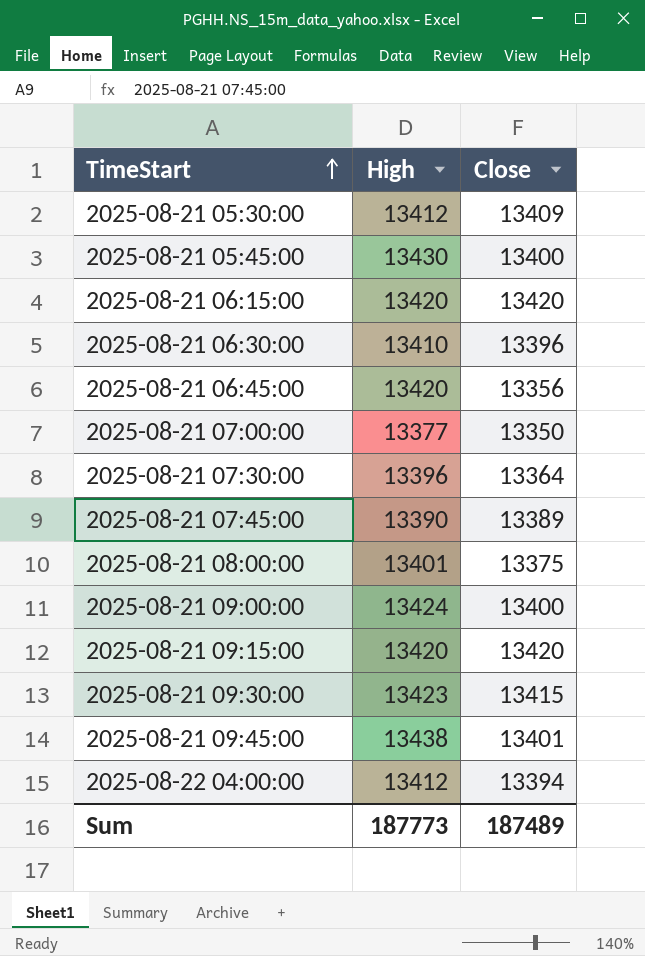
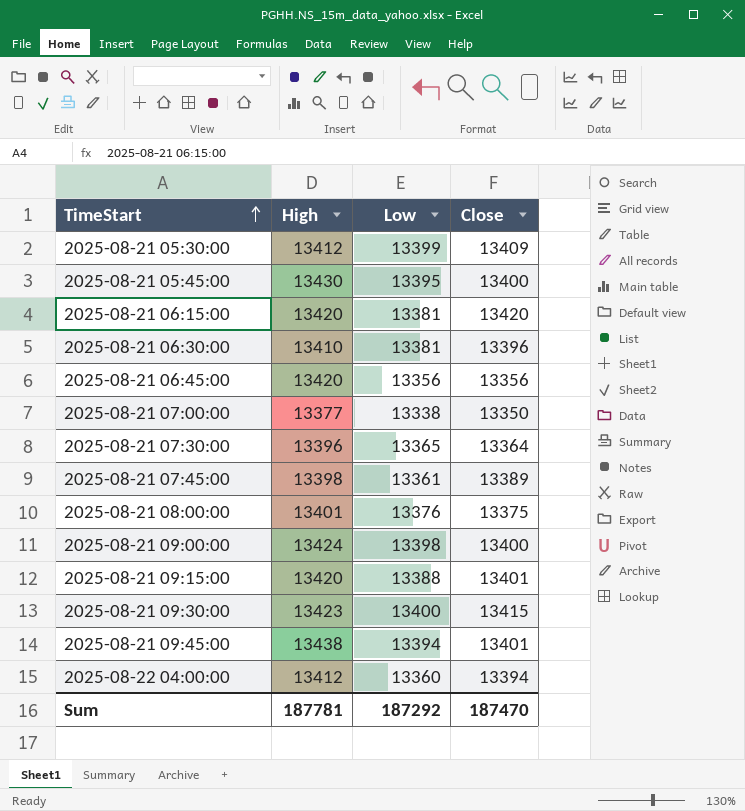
column Low | position: none -> 3
2025-08-21 07:45:00 | High: 13390 -> 13398
2025-08-21 09:15:00 | Close: 13420 -> 13401
Sum | High: 187773 -> 187781
Sum | Close: 187489 -> 187470

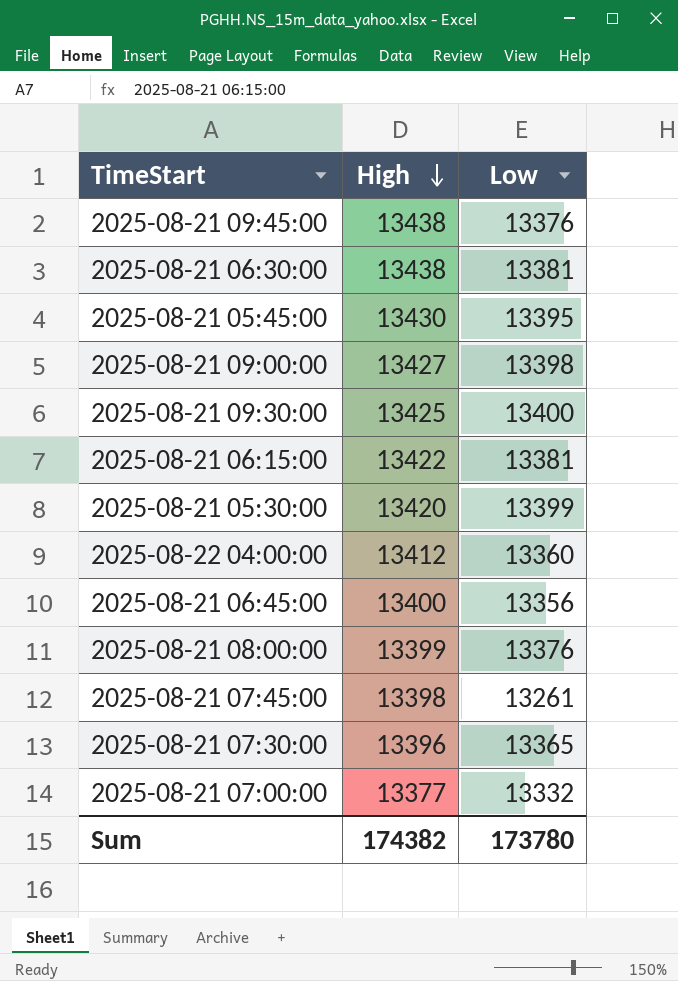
row order: TimeStart ascending -> High descending
column Close | position: 4 -> none
row 2025-08-21 09:15:00: 13420 | 13388 | 13401 -> none
2025-08-21 09:45:00 | Low: 13394 -> 13376
2025-08-21 06:30:00 | High: 13410 -> 13438
2025-08-21 09:00:00 | High: 13424 -> 13427
2025-08-21 09:30:00 | High: 13423 -> 13425
2025-08-21 06:15:00 | High: 13420 -> 13422
2025-08-21 05:30:00 | High: 13412 -> 13420
2025-08-21 06:45:00 | High: 13420 -> 13400
2025-08-21 08:00:00 | High: 13401 -> 13399
2025-08-21 07:45:00 | Low: 13361 -> 13261
2025-08-21 07:00:00 | Low: 13338 -> 13332
Sum | High: 187781 -> 174382
Sum | Low: 187292 -> 173780

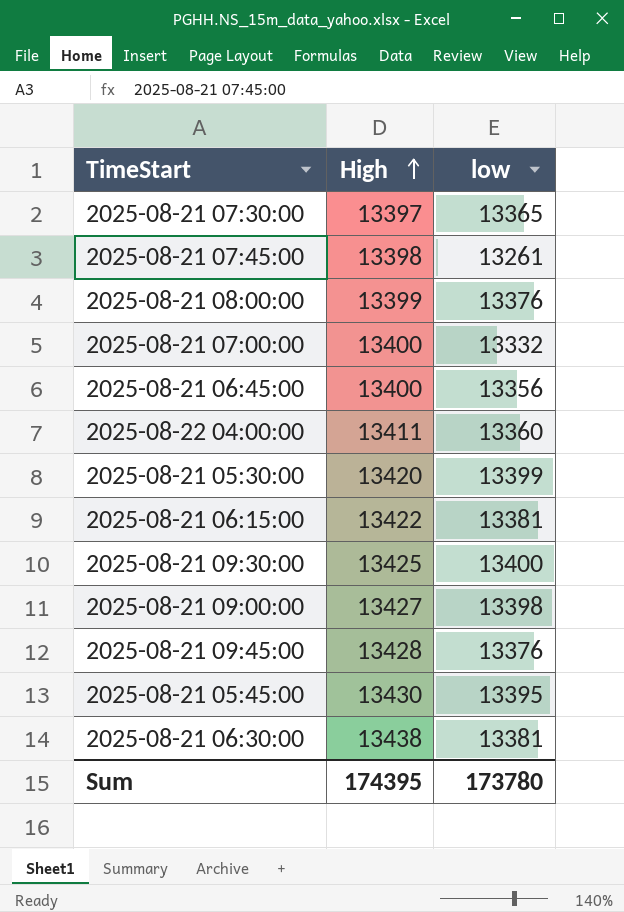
row order: High descending -> High ascending
column name: Low -> low
2025-08-21 07:30:00 | High: 13396 -> 13397
2025-08-21 07:00:00 | High: 13377 -> 13400
2025-08-22 04:00:00 | High: 13412 -> 13411
2025-08-21 09:45:00 | High: 13438 -> 13428
Sum | High: 174382 -> 174395

